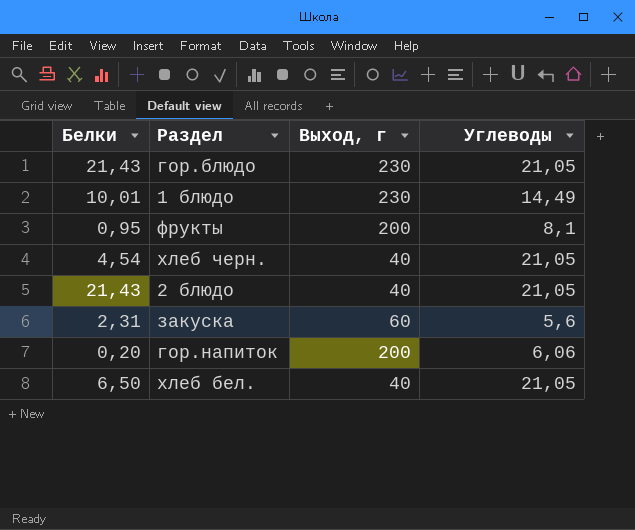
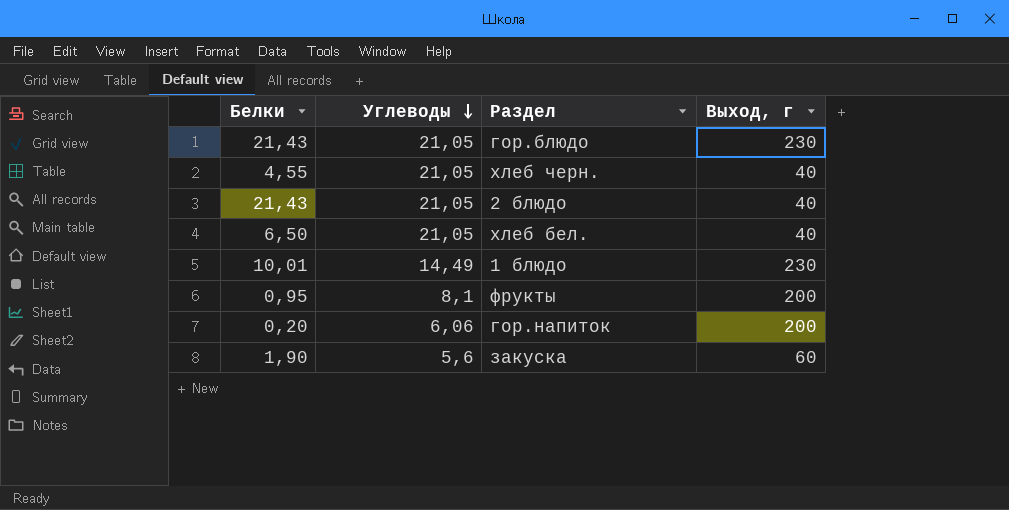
row order: none -> Углеводы descending
column Углеводы | position: 4 -> 2
хлеб черн. | Белки: 4,54 -> 4,55
закуска | Белки: 2,31 -> 1,90

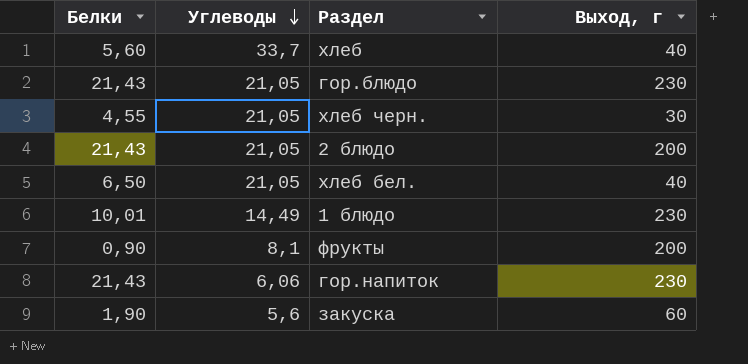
row хлеб: none -> 5,60 | 33,7 | 40
хлеб черн. | Выход, г: 40 -> 30
2 блюдо | Выход, г: 40 -> 200
фрукты | Белки: 0,95 -> 0,90
гор.напиток | Белки: 0,20 -> 21,43
гор.напиток | Выход, г: 200 -> 230

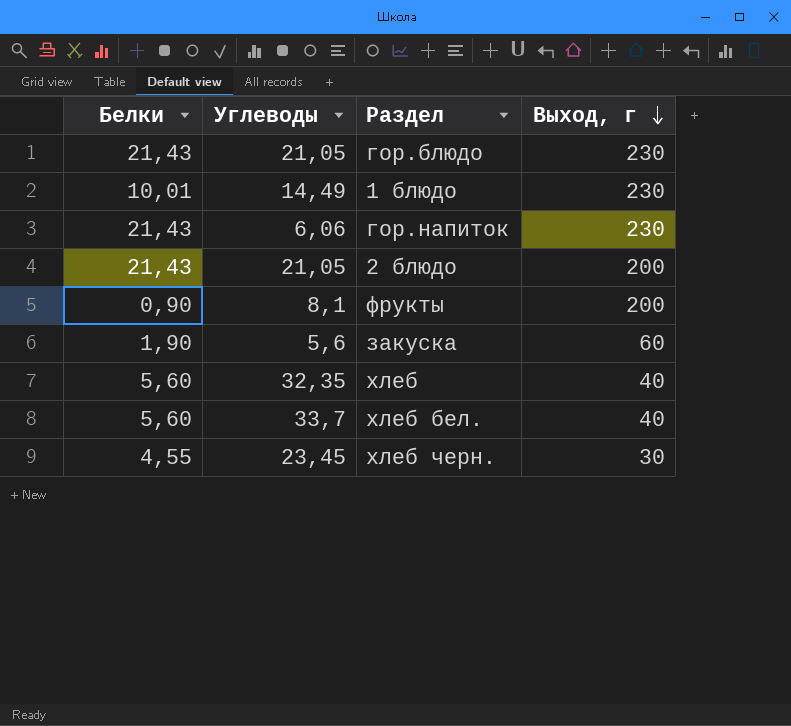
row order: Углеводы descending -> Выход, г descending
хлеб | Углеводы: 33,7 -> 32,35
хлеб бел. | Белки: 6,50 -> 5,60
хлеб бел. | Углеводы: 21,05 -> 33,7
хлеб черн. | Углеводы: 21,05 -> 23,45

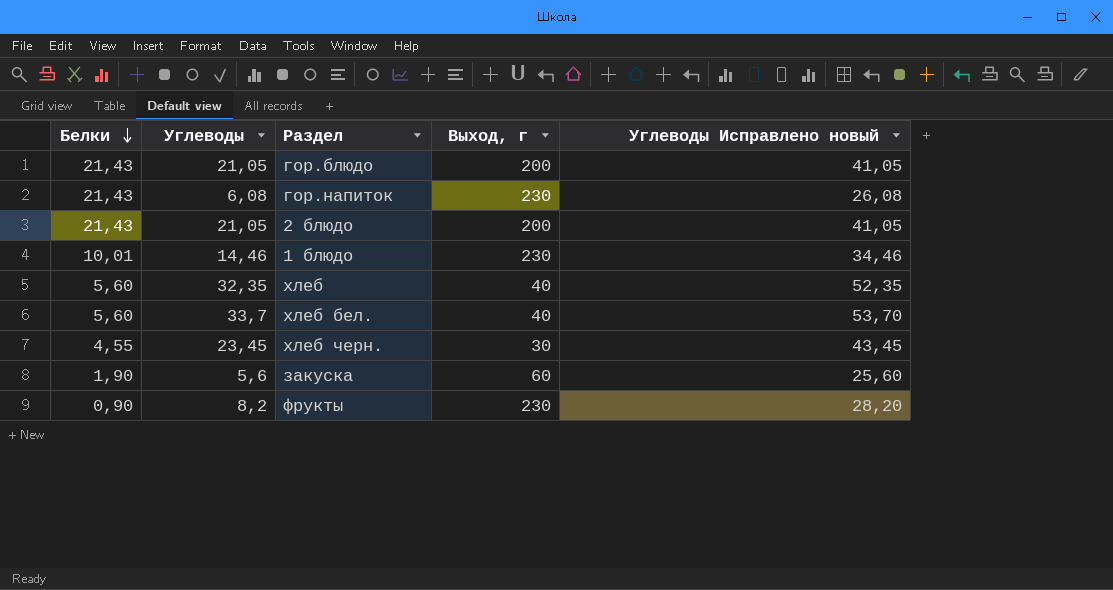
row order: Выход, г descending -> Белки descending
column Углеводы Исправлено новый | formula: none -> [Углеводы] + 20
гор.блюдо | Выход, г: 230 -> 200
гор.напиток | Углеводы: 6,06 -> 6,08
1 блюдо | Углеводы: 14,49 -> 14,46
фрукты | Углеводы: 8,1 -> 8,2
фрукты | Выход, г: 200 -> 230

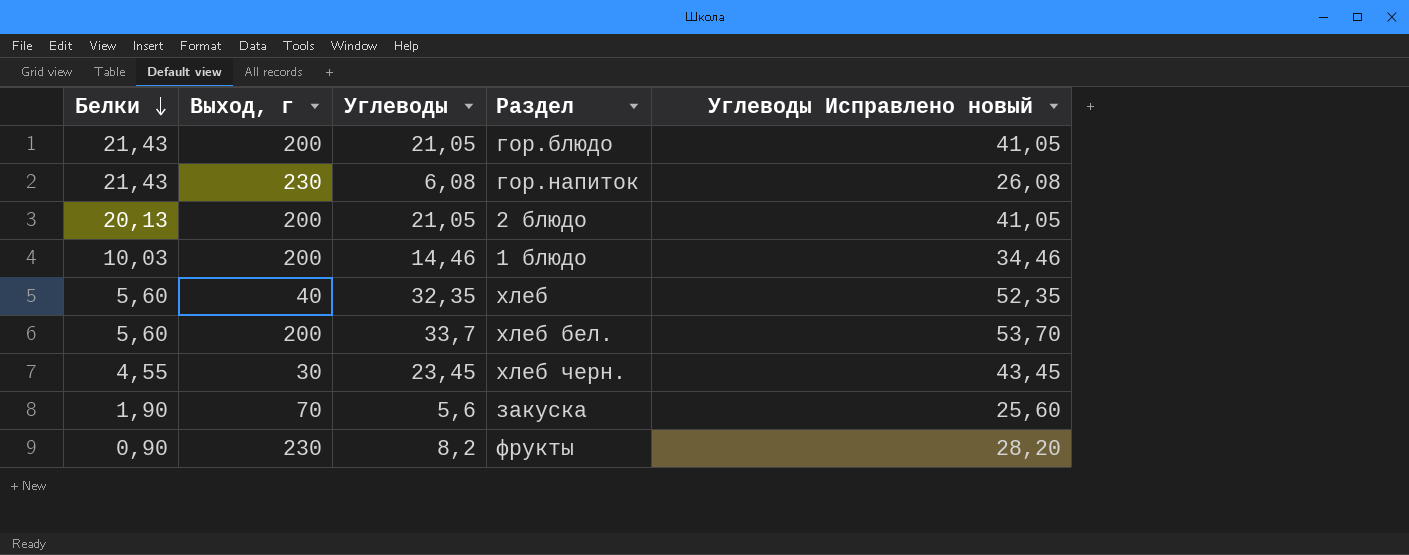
column Выход, г | position: 4 -> 2
2 блюдо | Белки: 21,43 -> 20,13
1 блюдо | Белки: 10,01 -> 10,03
1 блюдо | Выход, г: 230 -> 200
хлеб бел. | Выход, г: 40 -> 200
закуска | Выход, г: 60 -> 70

